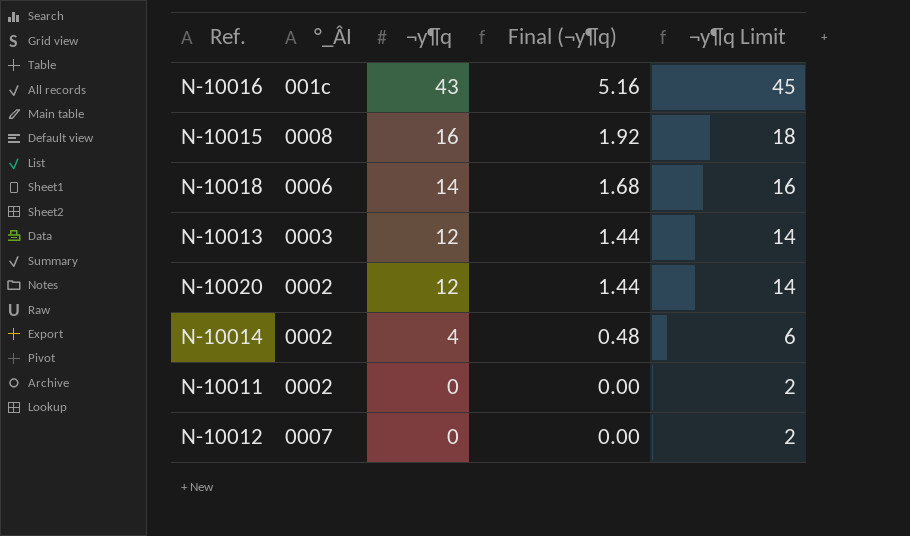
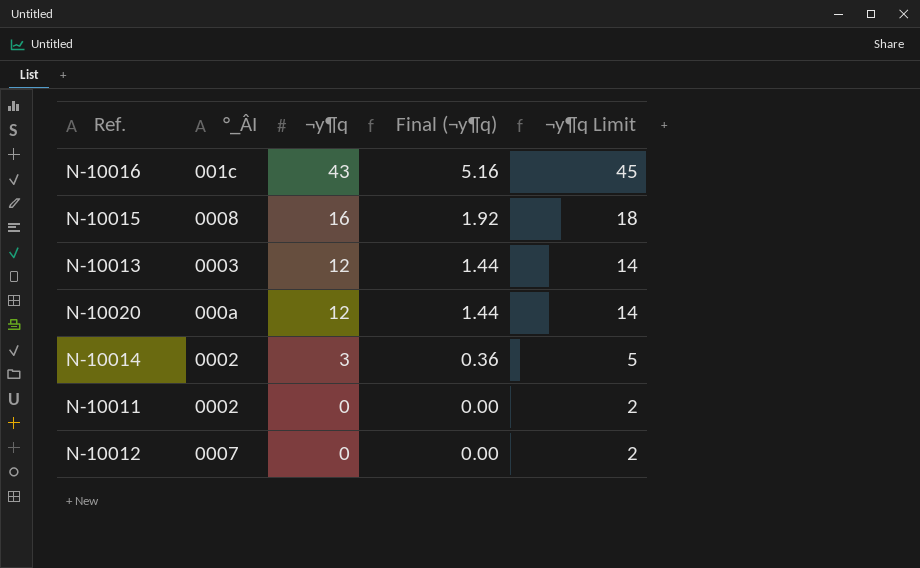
row N-10018: 0006 | 14 | 1.68 | 16 -> none
N-10020 | °_ÂI: 0002 -> 000a
N-10014 | ¬y¶q: 4 -> 3
N-10014 | Final (¬y¶q): 0.48 -> 0.36
N-10014 | ¬y¶q Limit: 6 -> 5

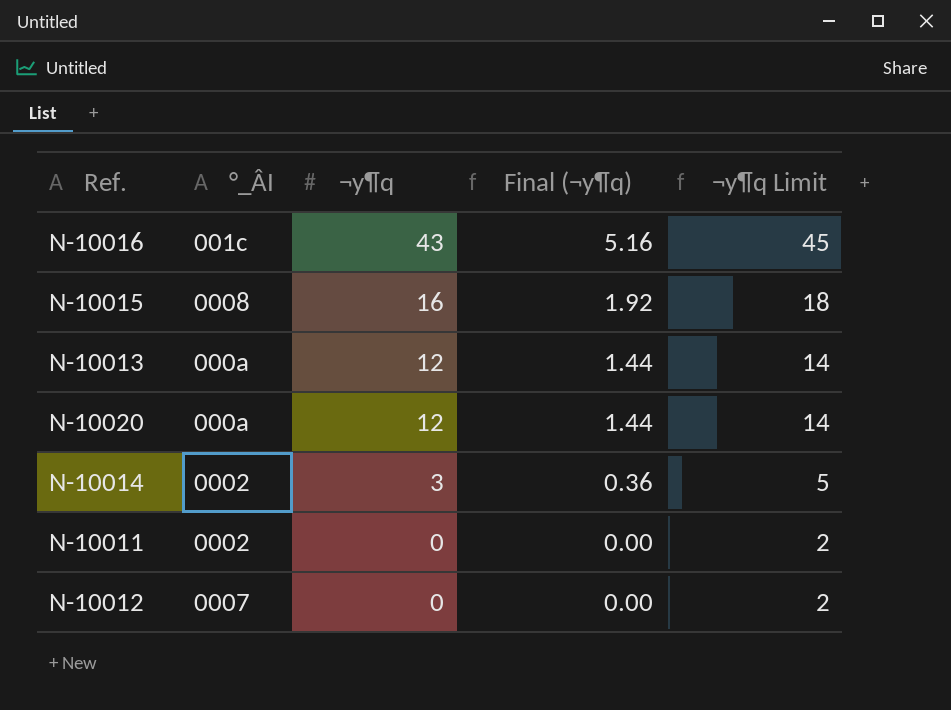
N-10013 | °_ÂI: 0003 -> 000a

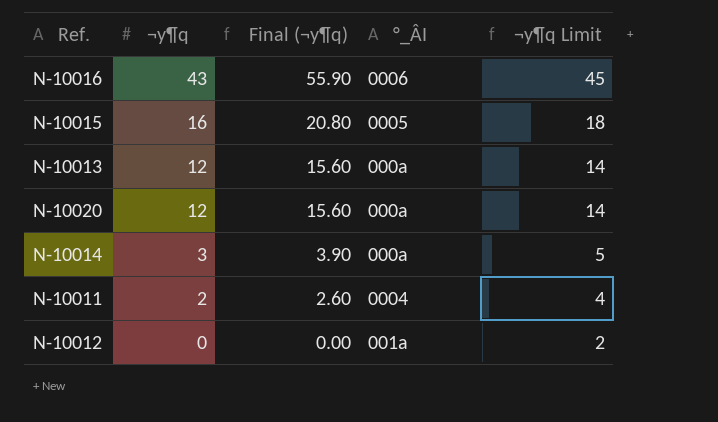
column Final (¬y¶q) | formula: [¬y¶q] * 0.12 -> [¬y¶q] * 1.3
column °_ÂI | position: 2 -> 4
N-10016 | °_ÂI: 001c -> 0006
N-10015 | °_ÂI: 0008 -> 0005
N-10014 | °_ÂI: 0002 -> 000a
N-10011 | ¬y¶q: 0 -> 2
N-10011 | °_ÂI: 0002 -> 0004
N-10011 | ¬y¶q Limit: 2 -> 4
N-10012 | °_ÂI: 0007 -> 001a

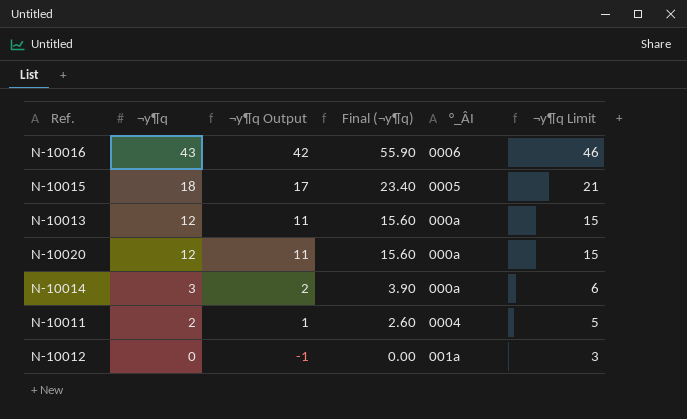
column ¬y¶q Output | formula: none -> [¬y¶q] - 1
column ¬y¶q Limit | formula: [¬y¶q] + 2 -> [¬y¶q] + 3
N-10015 | ¬y¶q: 16 -> 18
N-10015 | Final (¬y¶q): 20.80 -> 23.40

